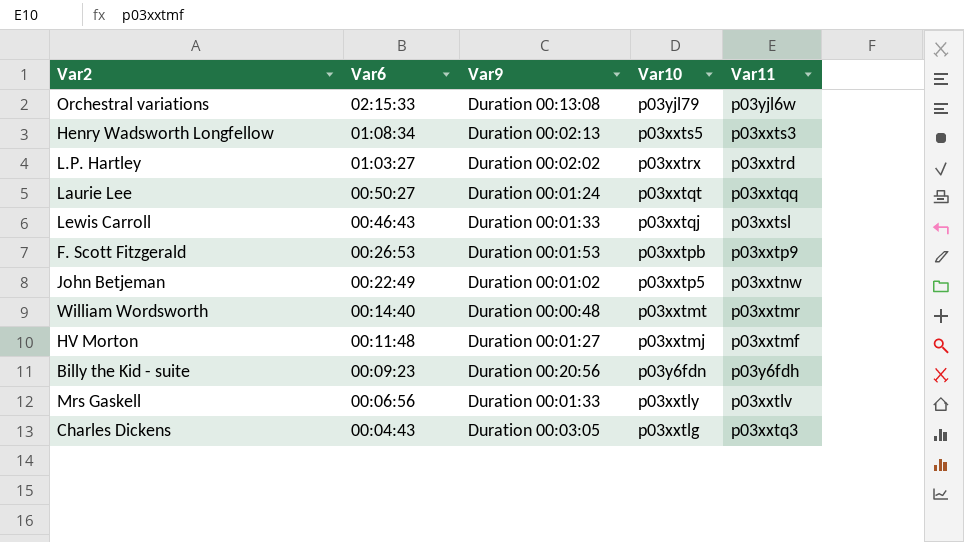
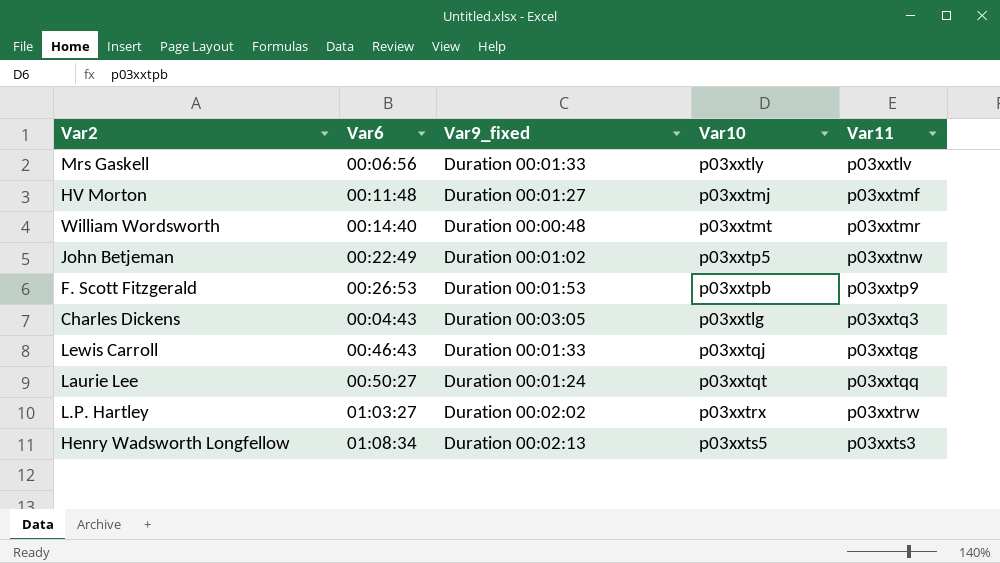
row order: Var6 descending -> Var11 ascending
column name: Var9 -> Var9_fixed
row Orchestral variations: 02:15:33 | Duration 00:13:08 | p03yjl79 | p03yjl6w -> none
row Billy the Kid - suite: 00:09:23 | Duration 00:20:56 | p03y6fdn | p03y6fdh -> none
Lewis Carroll | Var11: p03xxtsl -> p03xxtqg
L.P. Hartley | Var11: p03xxtrd -> p03xxtrw

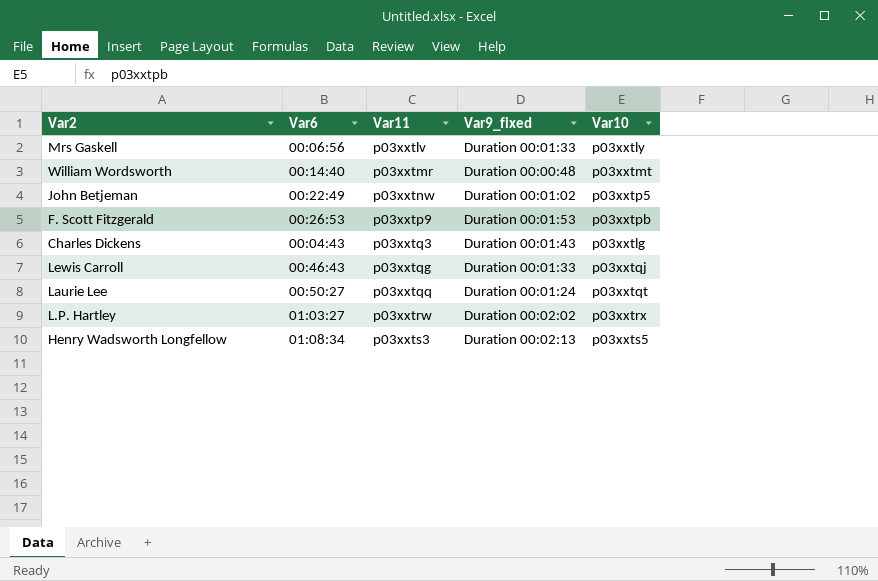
column Var11 | position: 5 -> 3
row HV Morton: 00:11:48 | Duration 00:01:27 | p03xxtmj | p03xxtmf -> none
Charles Dickens | Var9_fixed: Duration 00:03:05 -> Duration 00:01:43

